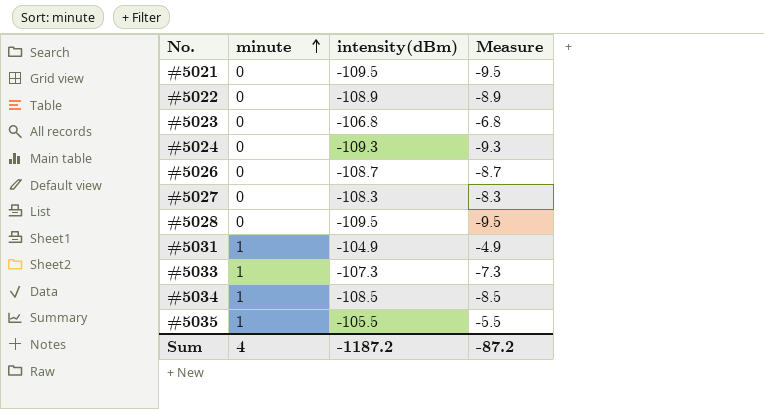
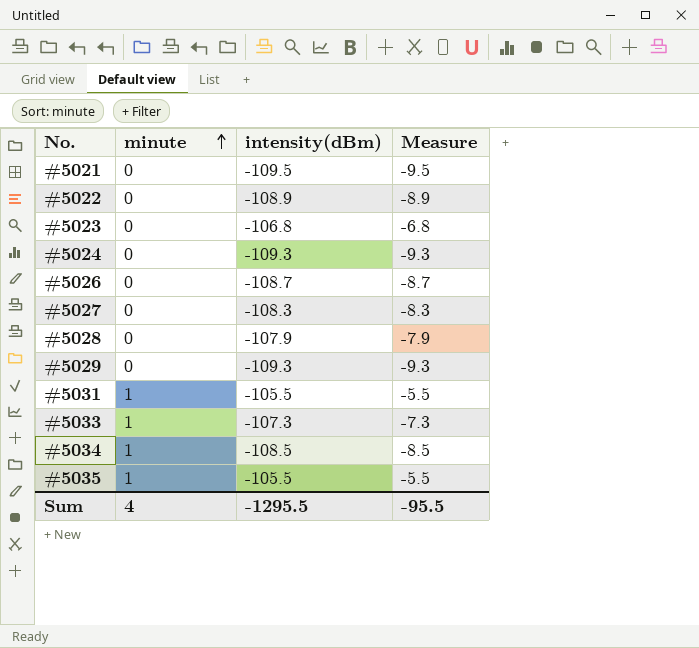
#5028 | intensity(dBm): -109.5 -> -107.9
#5028 | Measure: -9.5 -> -7.9
row #5029: none -> 0 | -109.3 | -9.3
#5031 | intensity(dBm): -104.9 -> -105.5
#5031 | Measure: -4.9 -> -5.5
Sum | intensity(dBm): -1187.2 -> -1295.5
Sum | Measure: -87.2 -> -95.5

